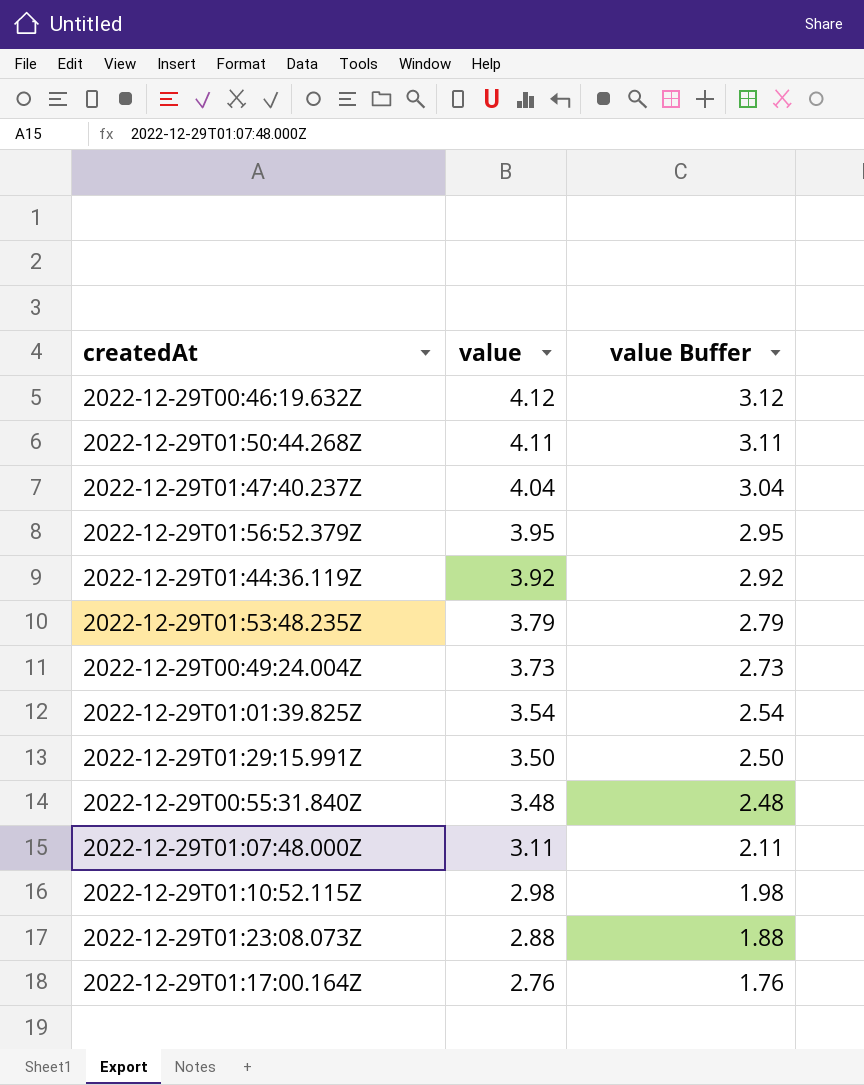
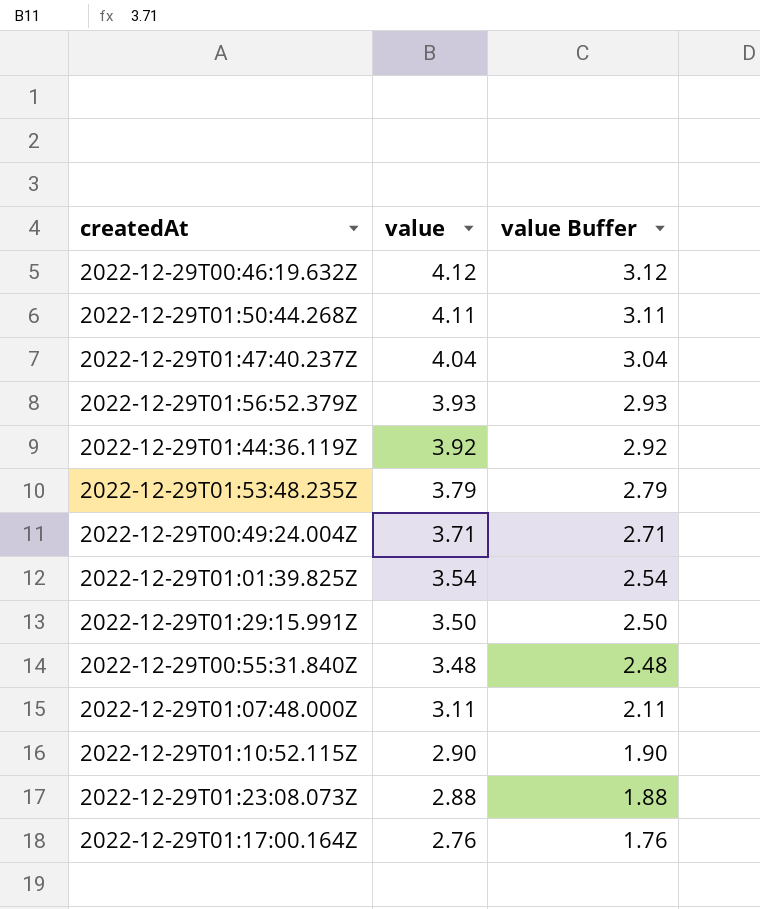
2022-12-29T01:56:52.379Z | value: 3.95 -> 3.93
2022-12-29T01:56:52.379Z | value Buffer: 2.95 -> 2.93
2022-12-29T00:49:24.004Z | value: 3.73 -> 3.71
2022-12-29T00:49:24.004Z | value Buffer: 2.73 -> 2.71
2022-12-29T01:10:52.115Z | value: 2.98 -> 2.90
2022-12-29T01:10:52.115Z | value Buffer: 1.98 -> 1.90

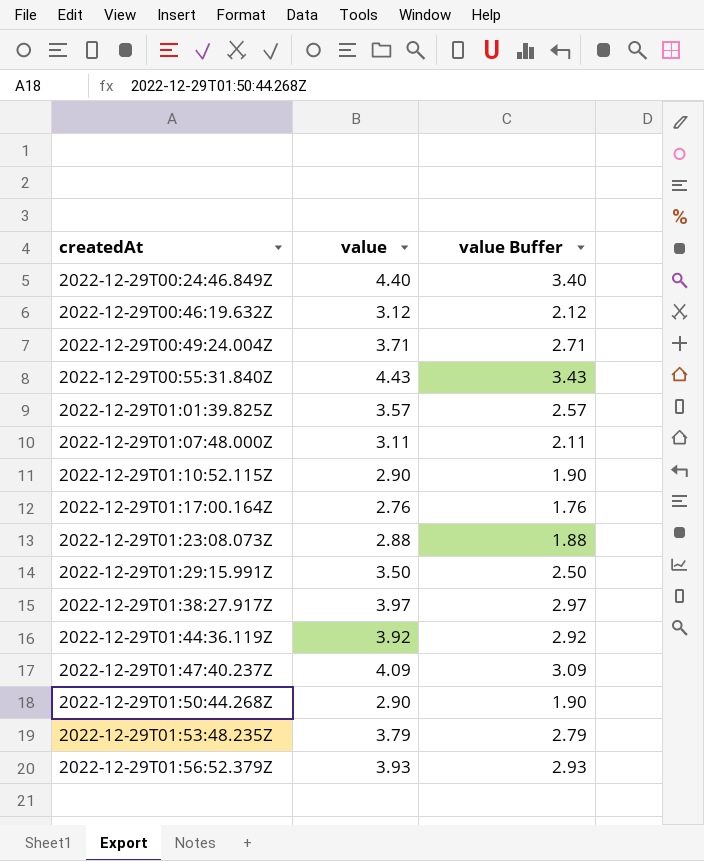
row order: value descending -> createdAt ascending
row 2022-12-29T00:24:46.849Z: none -> 4.40 | 3.40
2022-12-29T00:46:19.632Z | value: 4.12 -> 3.12
2022-12-29T00:46:19.632Z | value Buffer: 3.12 -> 2.12
2022-12-29T00:55:31.840Z | value: 3.48 -> 4.43
2022-12-29T00:55:31.840Z | value Buffer: 2.48 -> 3.43
2022-12-29T01:01:39.825Z | value: 3.54 -> 3.57
2022-12-29T01:01:39.825Z | value Buffer: 2.54 -> 2.57
row 2022-12-29T01:38:27.917Z: none -> 3.97 | 2.97
2022-12-29T01:47:40.237Z | value: 4.04 -> 4.09
2022-12-29T01:47:40.237Z | value Buffer: 3.04 -> 3.09
2022-12-29T01:50:44.268Z | value: 4.11 -> 2.90
2022-12-29T01:50:44.268Z | value Buffer: 3.11 -> 1.90

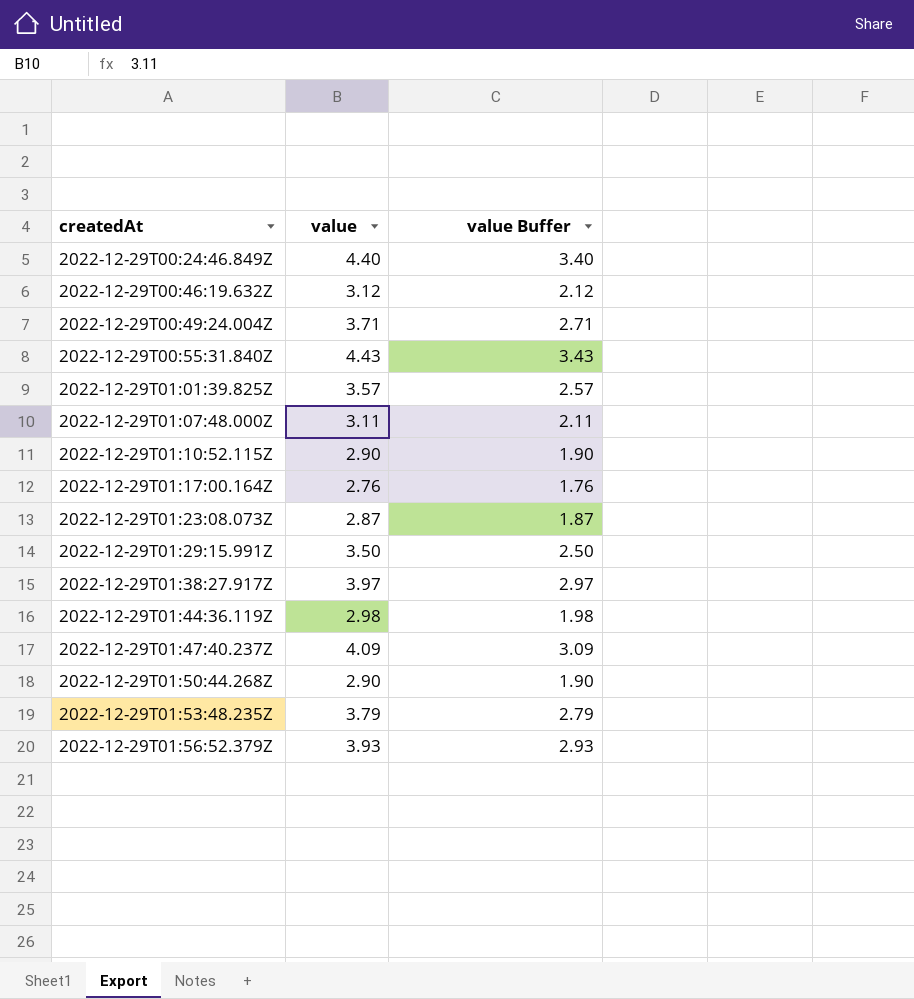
2022-12-29T01:23:08.073Z | value: 2.88 -> 2.87
2022-12-29T01:23:08.073Z | value Buffer: 1.88 -> 1.87
2022-12-29T01:44:36.119Z | value: 3.92 -> 2.98
2022-12-29T01:44:36.119Z | value Buffer: 2.92 -> 1.98

